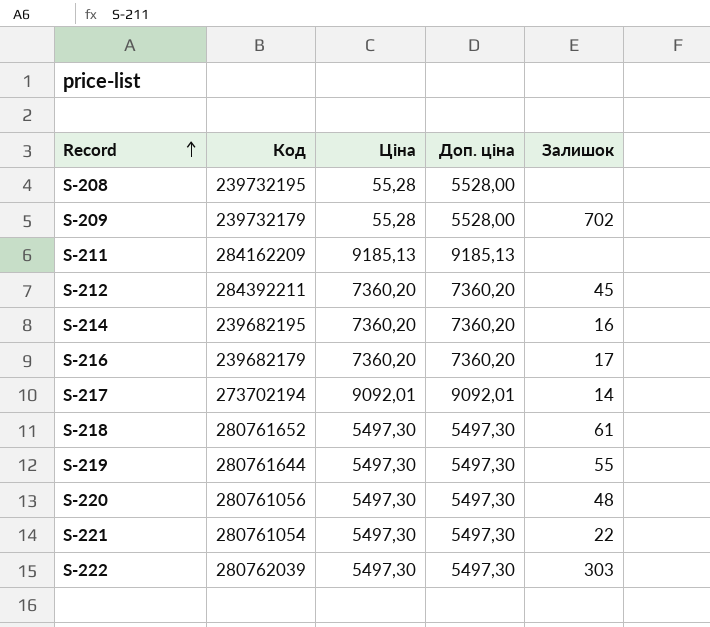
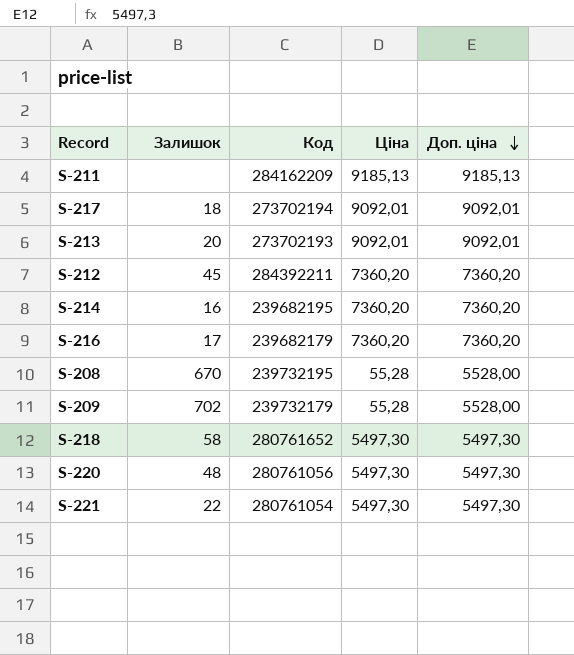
row order: Record ascending -> Доп. ціна descending
column Залишок | position: 5 -> 2
row S-219: 280761644 | 5497,30 | 5497,30 | 55 -> none
row S-222: 280762039 | 5497,30 | 5497,30 | 303 -> none
S-217 | Залишок: 14 -> 18
row S-213: none -> 20 | 273702193 | 9092,01 | 9092,01
S-208 | Залишок: none -> 670
S-218 | Залишок: 61 -> 58

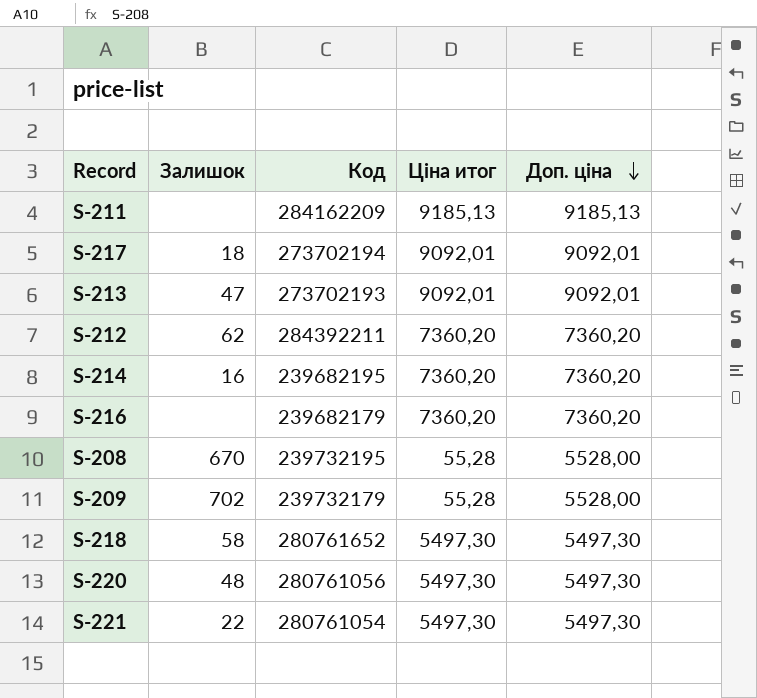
column name: Ціна -> Ціна итог
S-213 | Залишок: 20 -> 47
S-212 | Залишок: 45 -> 62
S-216 | Залишок: 17 -> none

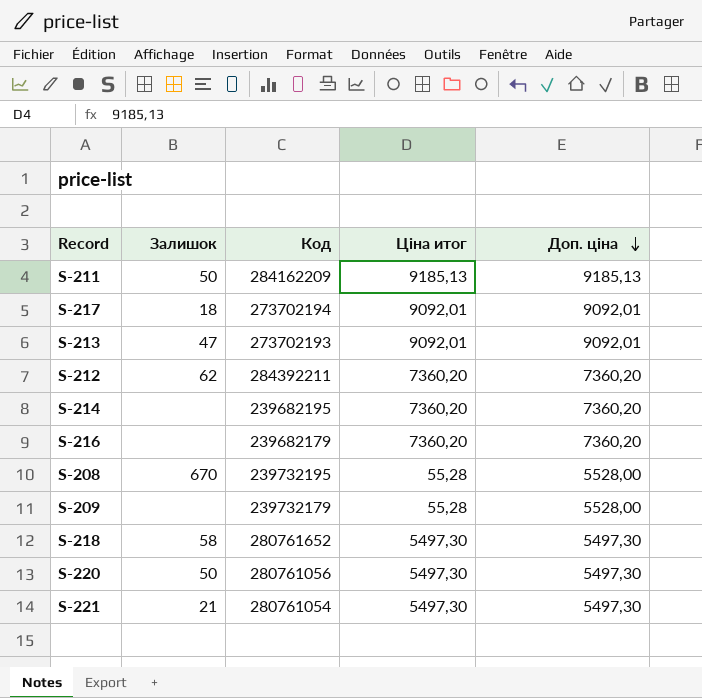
S-211 | Залишок: none -> 50
S-214 | Залишок: 16 -> none
S-209 | Залишок: 702 -> none
S-220 | Залишок: 48 -> 50
S-221 | Залишок: 22 -> 21

